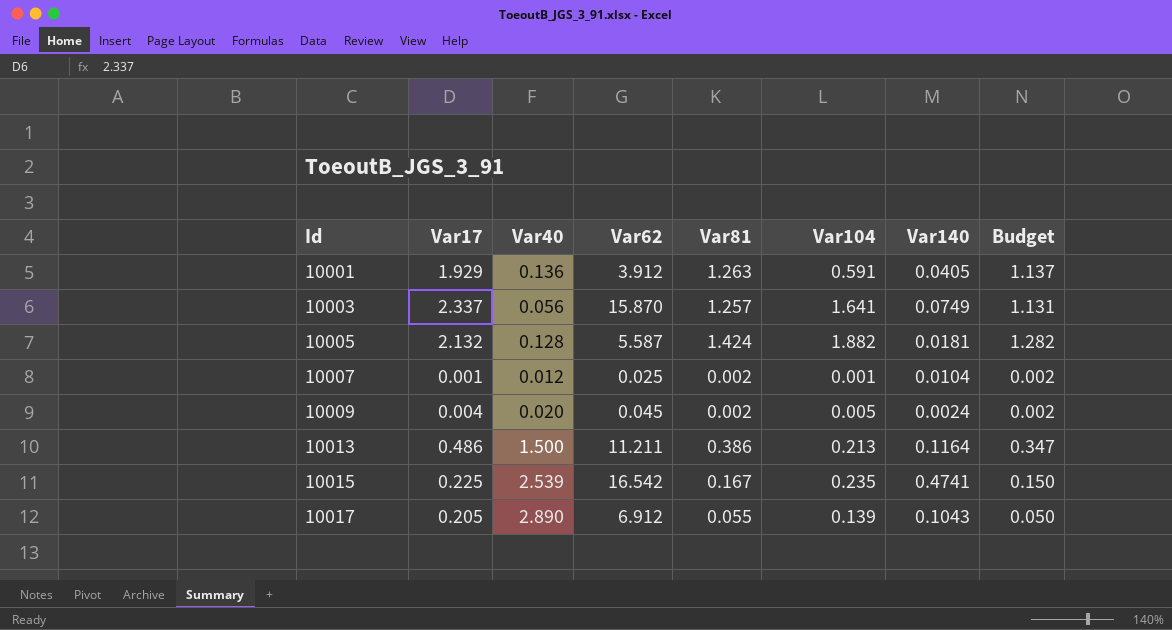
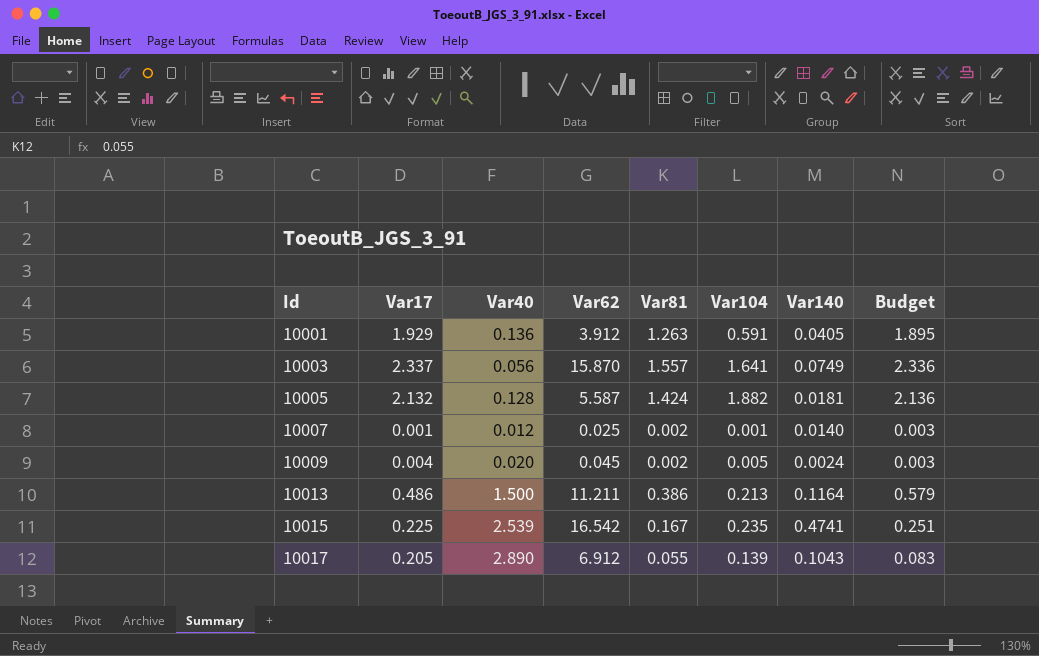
column Budget | formula: [Var81] * 0.9 -> [Var81] * 1.5
10003 | Var81: 1.257 -> 1.557
10007 | Var140: 0.0104 -> 0.0140

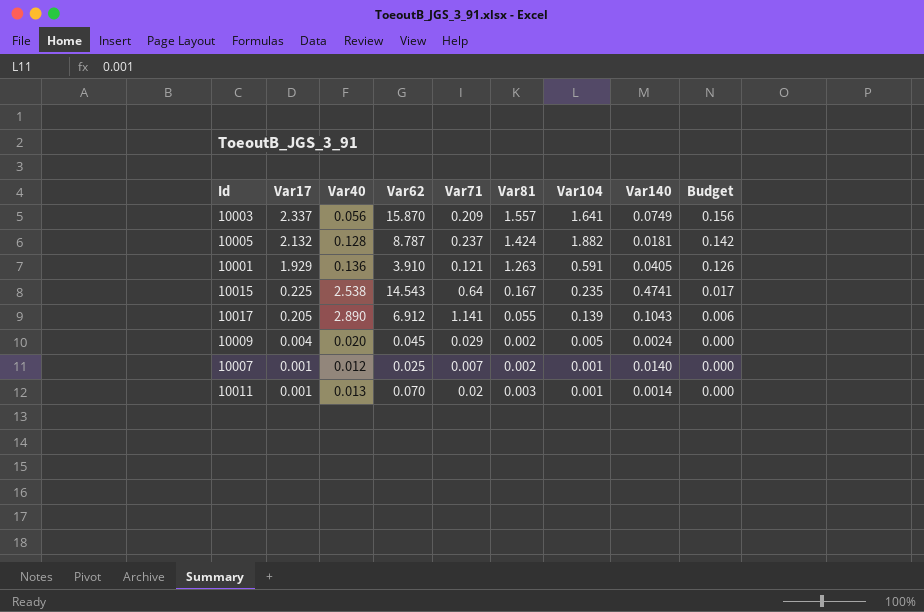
row order: Id ascending -> Var17 descending
column Var71 | position: none -> 5
column Budget | formula: [Var81] * 1.5 -> [Var81] * 0.1
row 10013: 0.486 | 1.500 | 11.211 | 0.386 | 0.213 | 0.1164 | 0.579 -> none
10005 | Var62: 5.587 -> 8.787
10001 | Var62: 3.912 -> 3.910
10015 | Var40: 2.539 -> 2.538
10015 | Var62: 16.542 -> 14.543
row 10011: none -> 0.001 | 0.013 | 0.070 | 0.02 | 0.003 | 0.001 | 0.0014 | 0.000

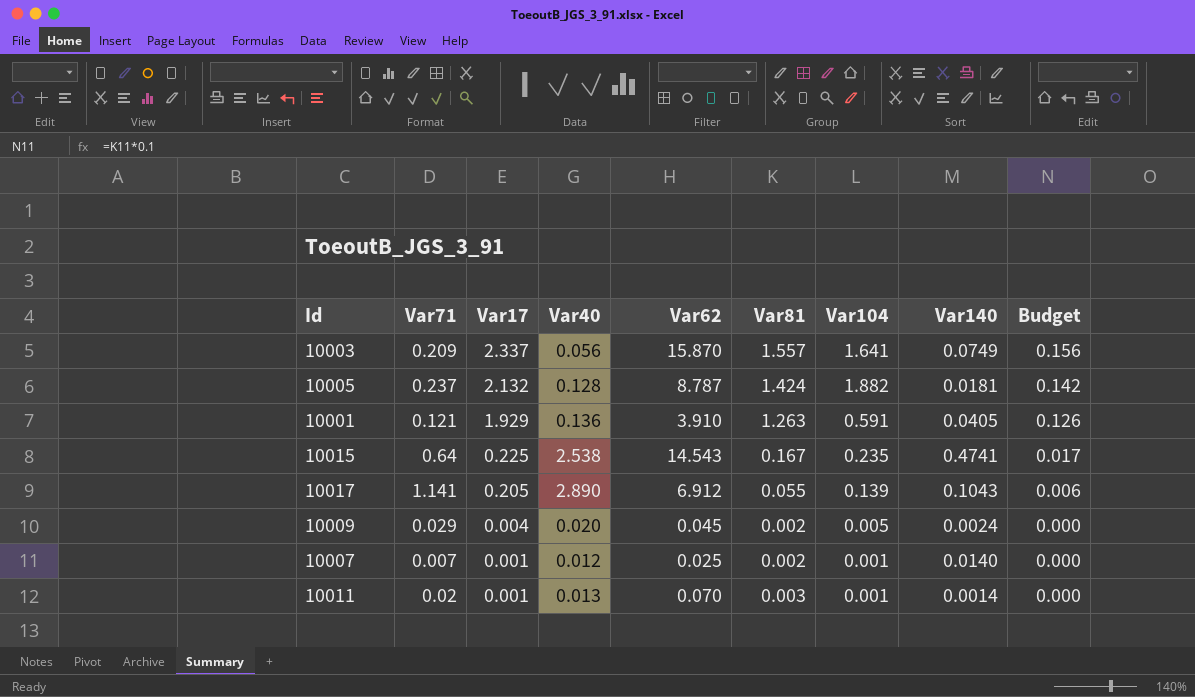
column Var71 | position: 5 -> 2

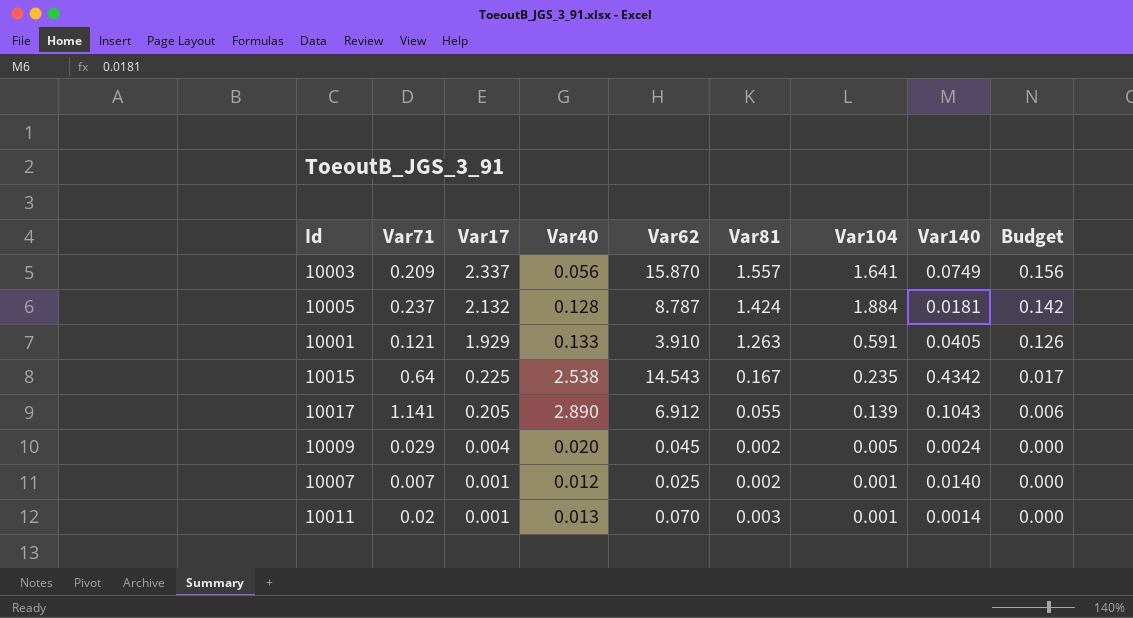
10005 | Var104: 1.882 -> 1.884
10001 | Var40: 0.136 -> 0.133
10015 | Var140: 0.4741 -> 0.4342

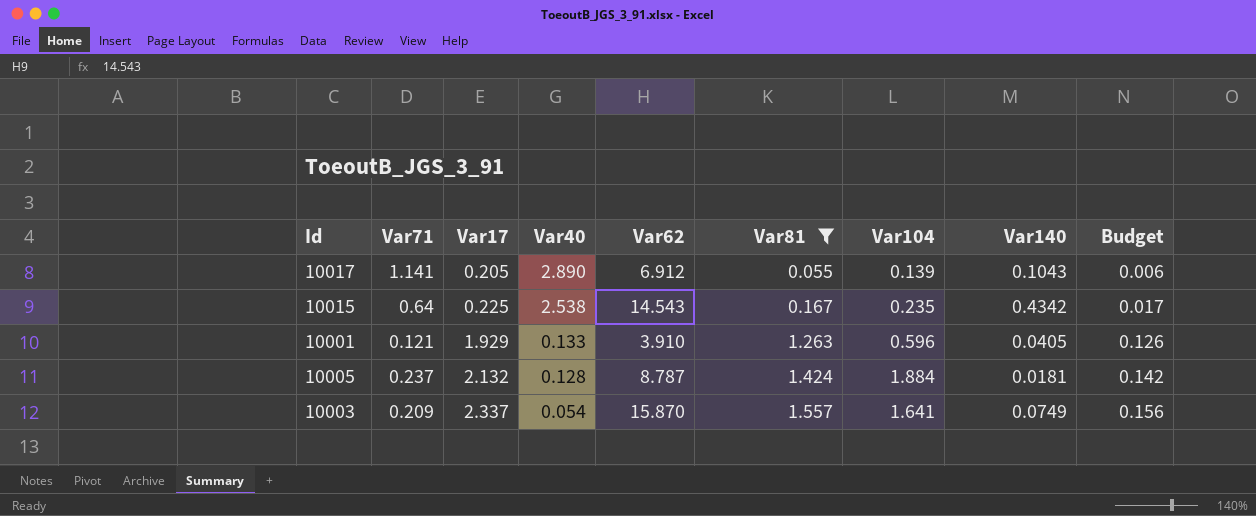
filter: none -> Var81 >= 0.055
row order: Var17 descending -> Var17 ascending
10001 | Var104: 0.591 -> 0.596
10003 | Var40: 0.056 -> 0.054

